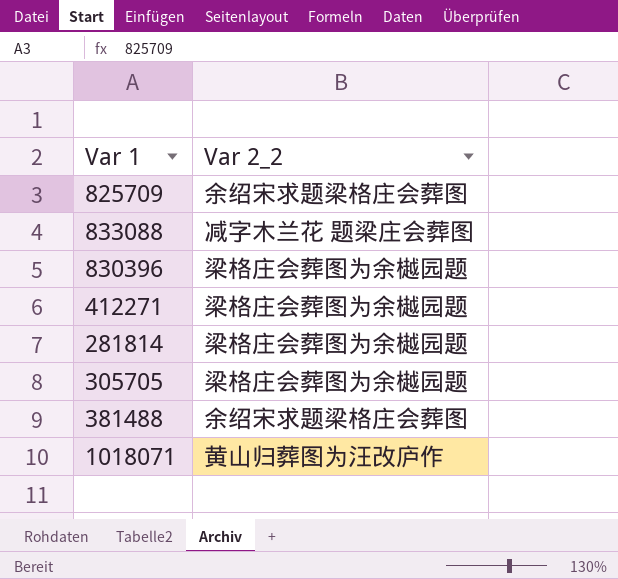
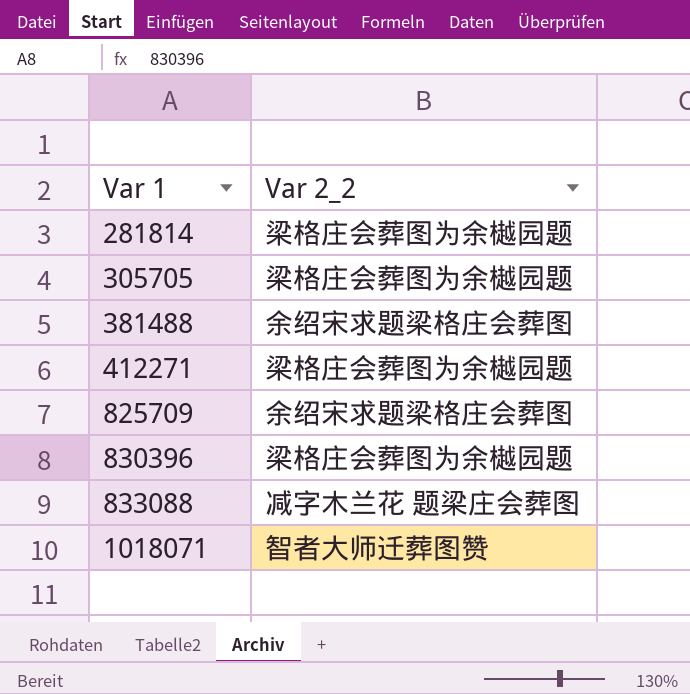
row order: none -> Var 1 ascending
1018071 | Var 2_2: 黄山归葬图为汪改庐作 -> 智者大师迁葬图赞

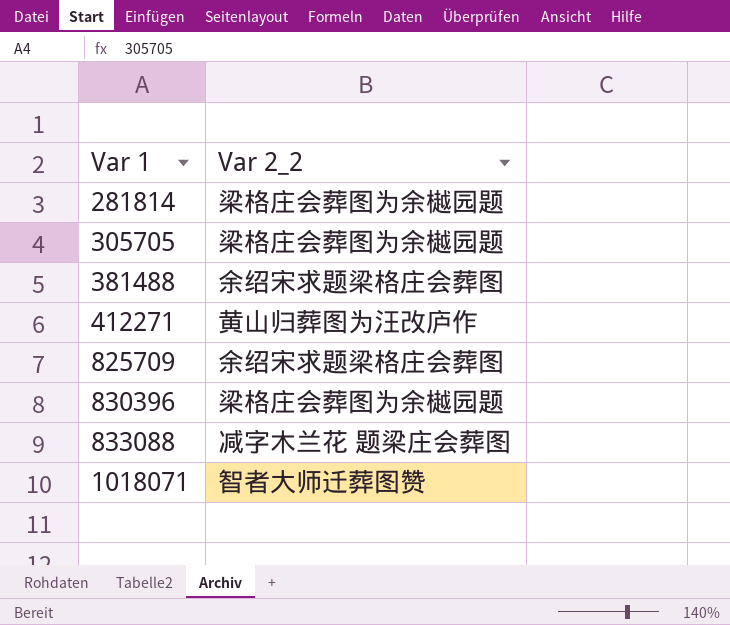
412271 | Var 2_2: 梁格庄会葬图为余樾园题 -> 黄山归葬图为汪改庐作

